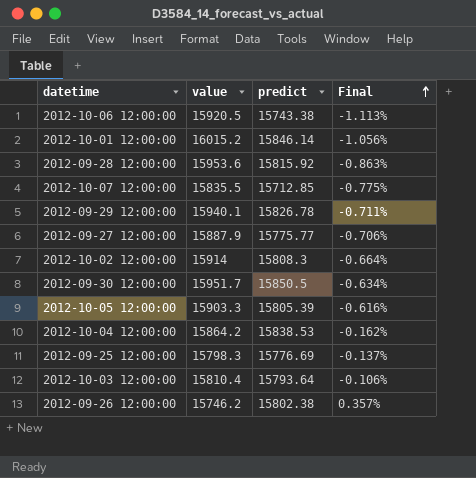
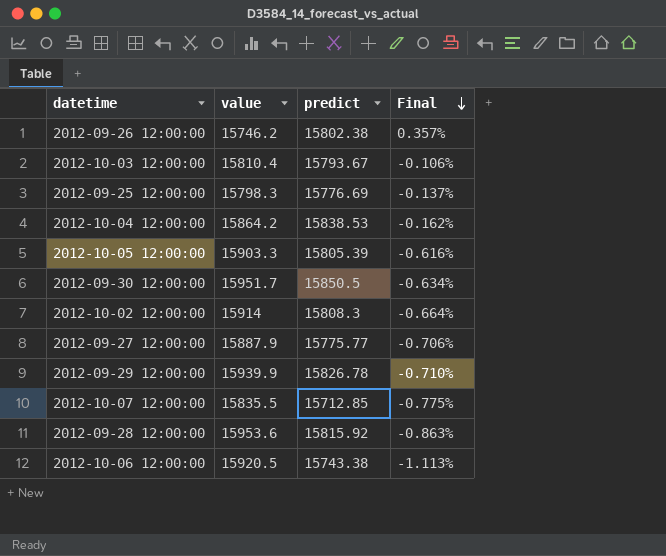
row order: Final ascending -> Final descending
row 2012-10-01 12:00:00: 16015.2 | 15846.14 | -1.056% -> none
2012-10-03 12:00:00 | predict: 15793.64 -> 15793.67
2012-09-29 12:00:00 | value: 15940.1 -> 15939.9
2012-09-29 12:00:00 | Final: -0.711% -> -0.710%

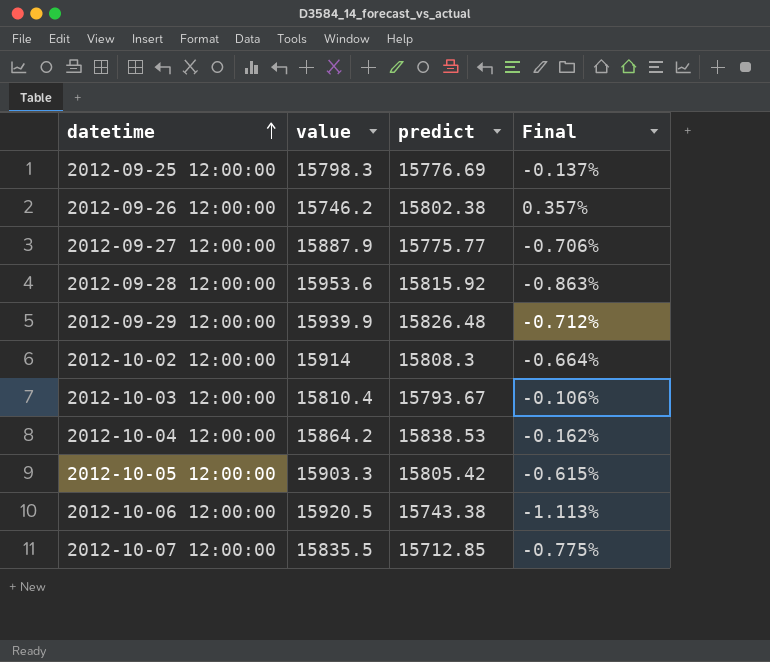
row order: Final descending -> datetime ascending
row 2012-09-30 12:00:00: 15951.7 | 15850.5 | -0.634% -> none
2012-09-29 12:00:00 | predict: 15826.78 -> 15826.48
2012-09-29 12:00:00 | Final: -0.710% -> -0.712%
2012-10-05 12:00:00 | predict: 15805.39 -> 15805.42
2012-10-05 12:00:00 | Final: -0.616% -> -0.615%

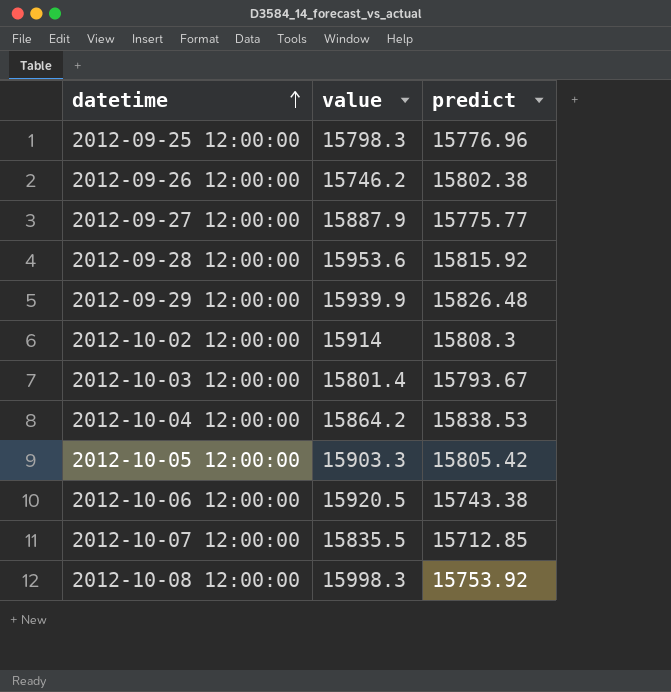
column Final | formula: ([predict] - [value]) / [value] -> none
2012-09-25 12:00:00 | predict: 15776.69 -> 15776.96
2012-10-03 12:00:00 | value: 15810.4 -> 15801.4
row 2012-10-08 12:00:00: none -> 15998.3 | 15753.92

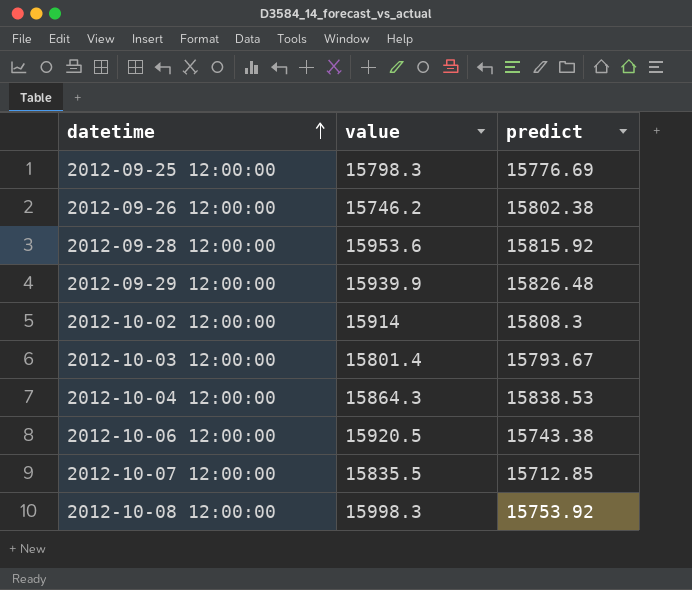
row 2012-09-27 12:00:00: 15887.9 | 15775.77 -> none
row 2012-10-05 12:00:00: 15903.3 | 15805.42 -> none
2012-09-25 12:00:00 | predict: 15776.96 -> 15776.69
2012-10-04 12:00:00 | value: 15864.2 -> 15864.3

